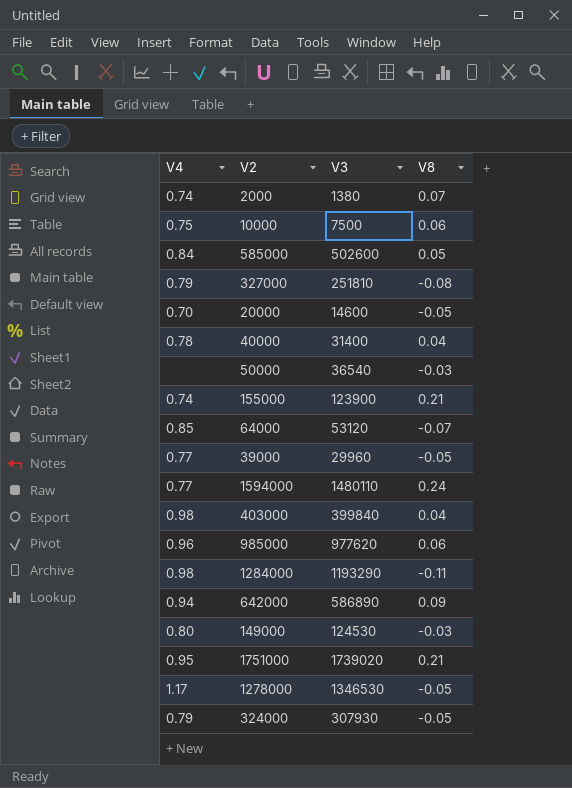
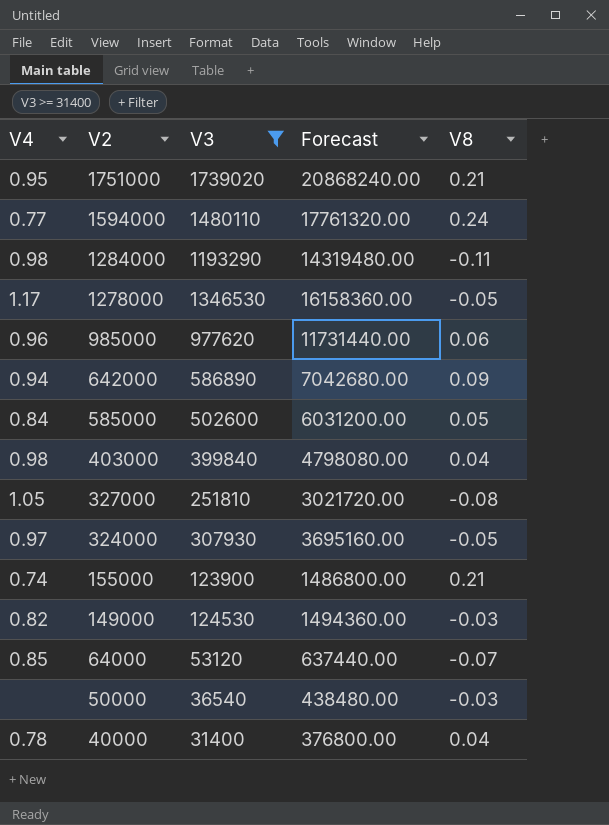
filter: none -> V3 >= 31400
row order: none -> V2 descending
column Forecast | formula: none -> [V3] * 12
327000 | V4: 0.79 -> 1.05
324000 | V4: 0.79 -> 0.97
149000 | V4: 0.80 -> 0.82

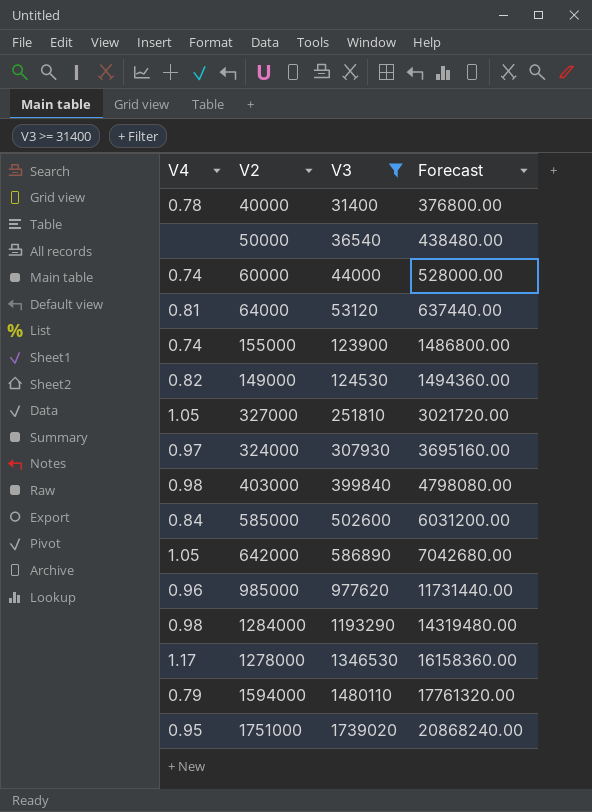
row order: V2 descending -> V3 ascending
column V8 | position: 5 -> none
row 60000: none -> 0.74 | 44000 | 528000.00
64000 | V4: 0.85 -> 0.81
642000 | V4: 0.94 -> 1.05
1594000 | V4: 0.77 -> 0.79

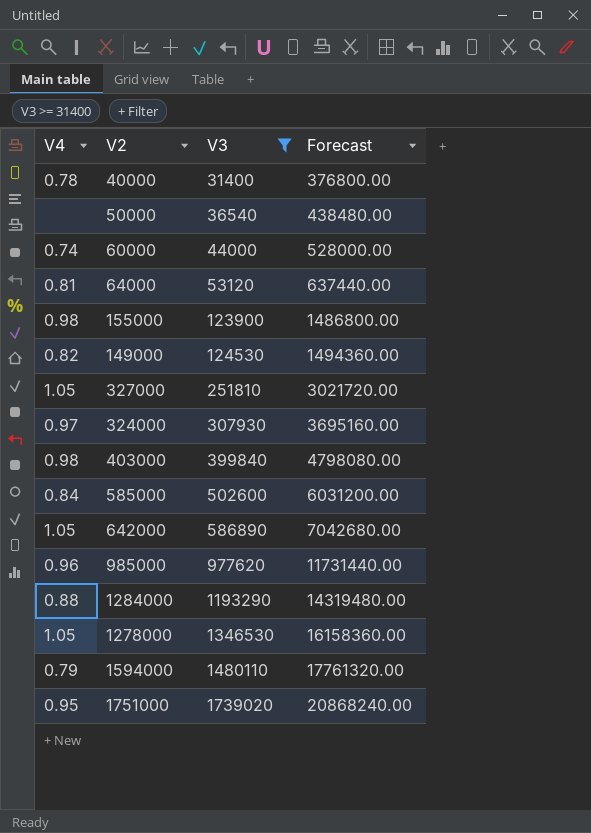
155000 | V4: 0.74 -> 0.98
1284000 | V4: 0.98 -> 0.88
1278000 | V4: 1.17 -> 1.05

